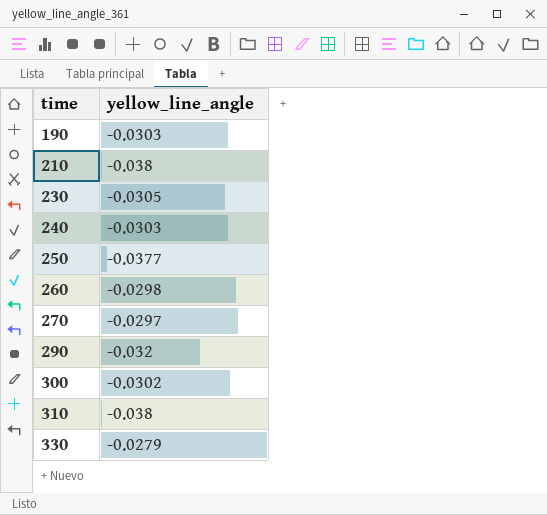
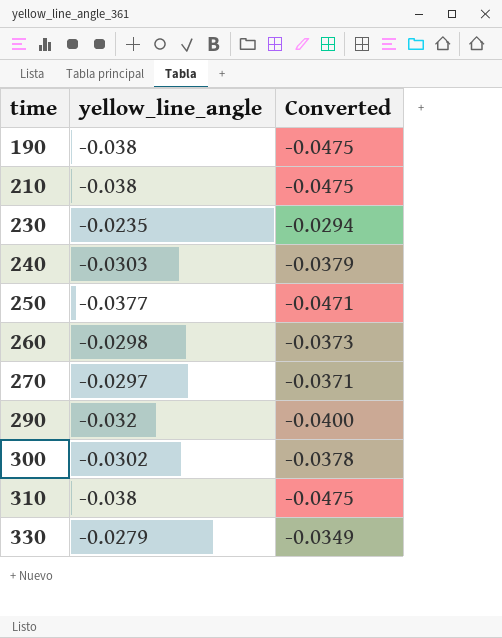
column Converted | formula: none -> [yellow_line_angle] * 1.25
190 | yellow_line_angle: -0.0303 -> -0.038
230 | yellow_line_angle: -0.0305 -> -0.0235

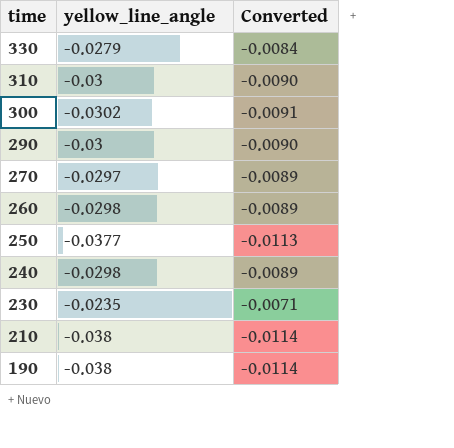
row order: time ascending -> time descending
column Converted | formula: [yellow_line_angle] * 1.25 -> [yellow_line_angle] * 0.3
310 | yellow_line_angle: -0.038 -> -0.03
290 | yellow_line_angle: -0.032 -> -0.03
240 | yellow_line_angle: -0.0303 -> -0.0298

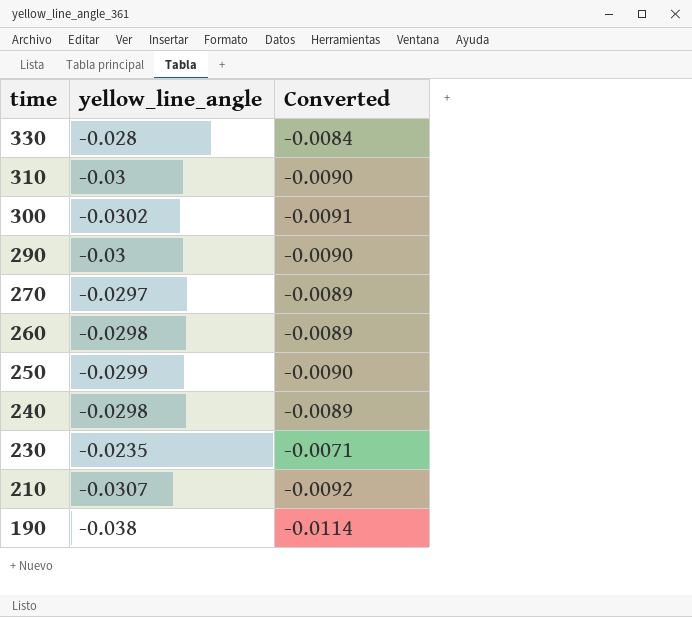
330 | yellow_line_angle: -0.0279 -> -0.028
250 | yellow_line_angle: -0.0377 -> -0.0299
250 | Converted: -0.0113 -> -0.0090
210 | yellow_line_angle: -0.038 -> -0.0307
210 | Converted: -0.0114 -> -0.0092

